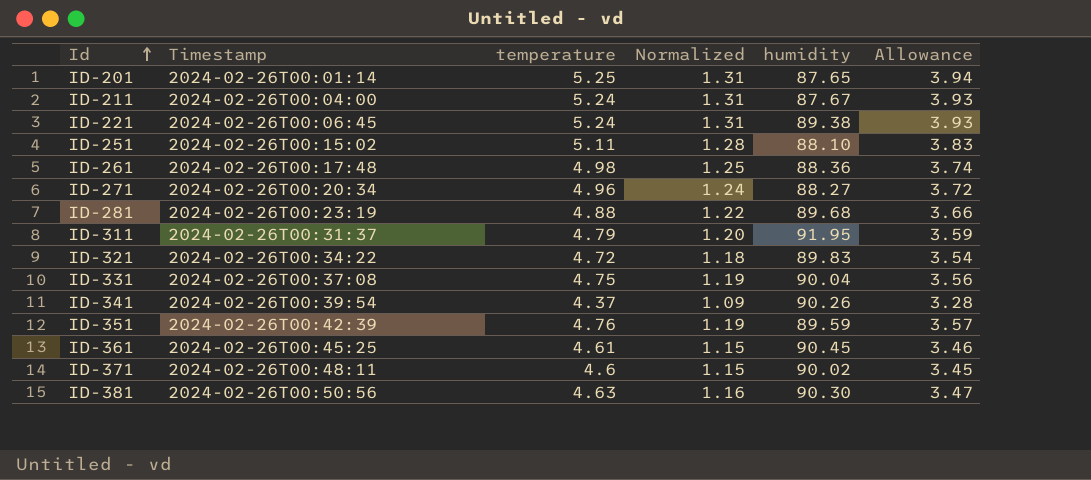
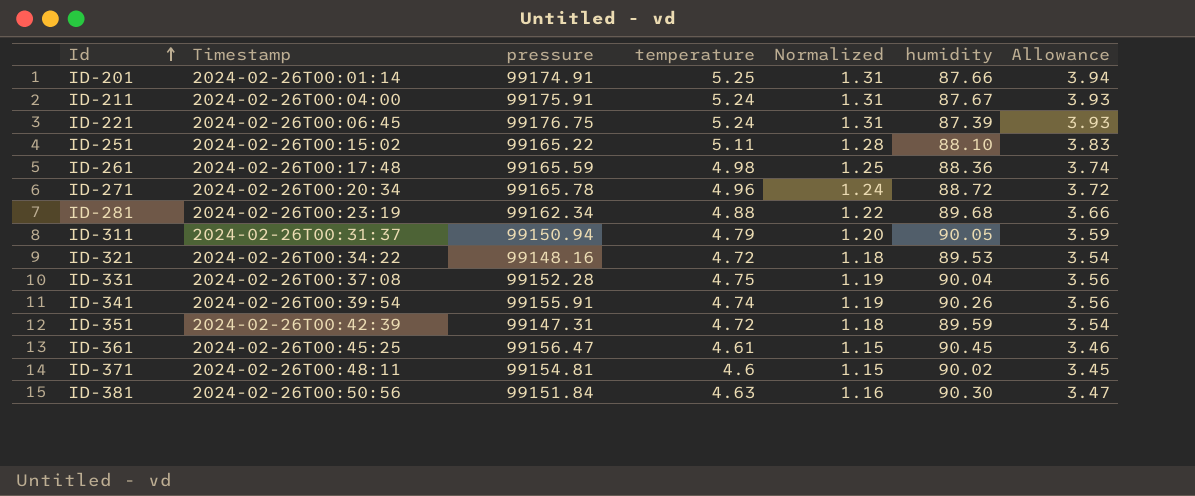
column pressure | position: none -> 3
ID-201 | humidity: 87.65 -> 87.66
ID-221 | humidity: 89.38 -> 87.39
ID-271 | humidity: 88.27 -> 88.72
ID-311 | humidity: 91.95 -> 90.05
ID-321 | humidity: 89.83 -> 89.53
ID-341 | temperature: 4.37 -> 4.74
ID-341 | Normalized: 1.09 -> 1.19
ID-341 | Allowance: 3.28 -> 3.56
ID-351 | temperature: 4.76 -> 4.72
ID-351 | Normalized: 1.19 -> 1.18
ID-351 | Allowance: 3.57 -> 3.54

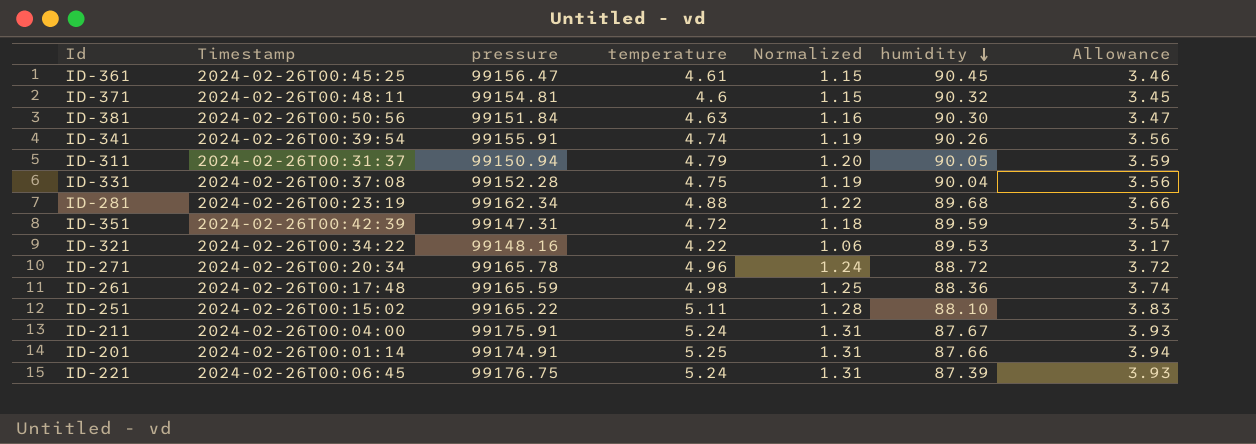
row order: Id ascending -> humidity descending
ID-371 | humidity: 90.02 -> 90.32
ID-321 | temperature: 4.72 -> 4.22
ID-321 | Normalized: 1.18 -> 1.06
ID-321 | Allowance: 3.54 -> 3.17

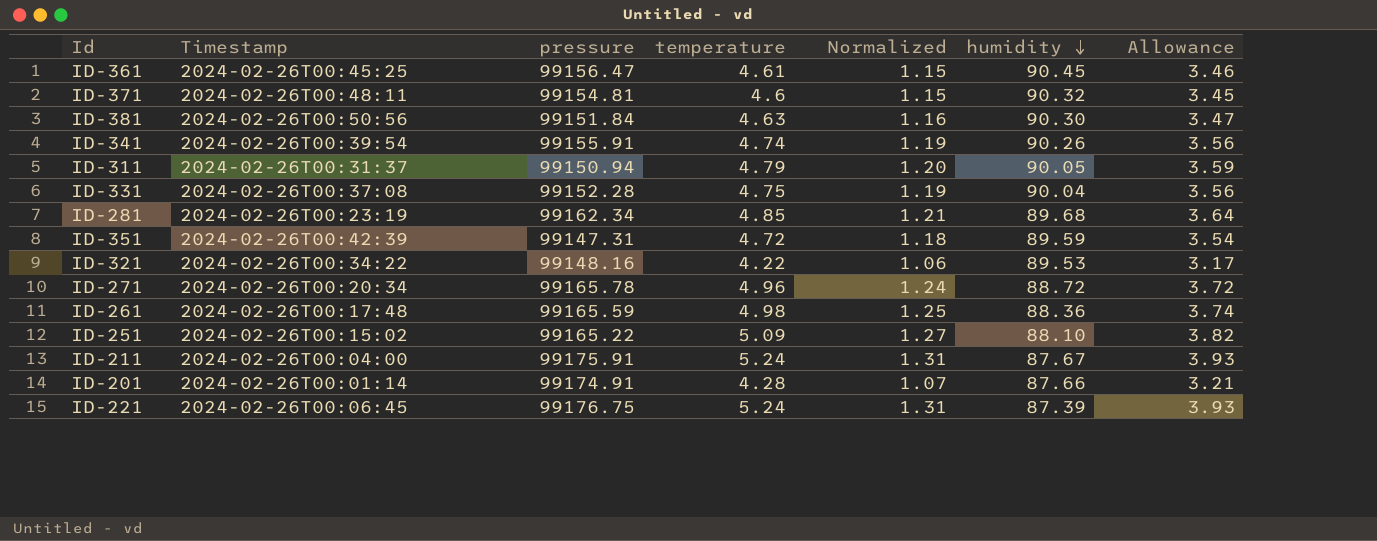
ID-281 | temperature: 4.88 -> 4.85
ID-281 | Normalized: 1.22 -> 1.21
ID-281 | Allowance: 3.66 -> 3.64
ID-251 | temperature: 5.11 -> 5.09
ID-251 | Normalized: 1.28 -> 1.27
ID-251 | Allowance: 3.83 -> 3.82
ID-201 | temperature: 5.25 -> 4.28
ID-201 | Normalized: 1.31 -> 1.07
ID-201 | Allowance: 3.94 -> 3.21

